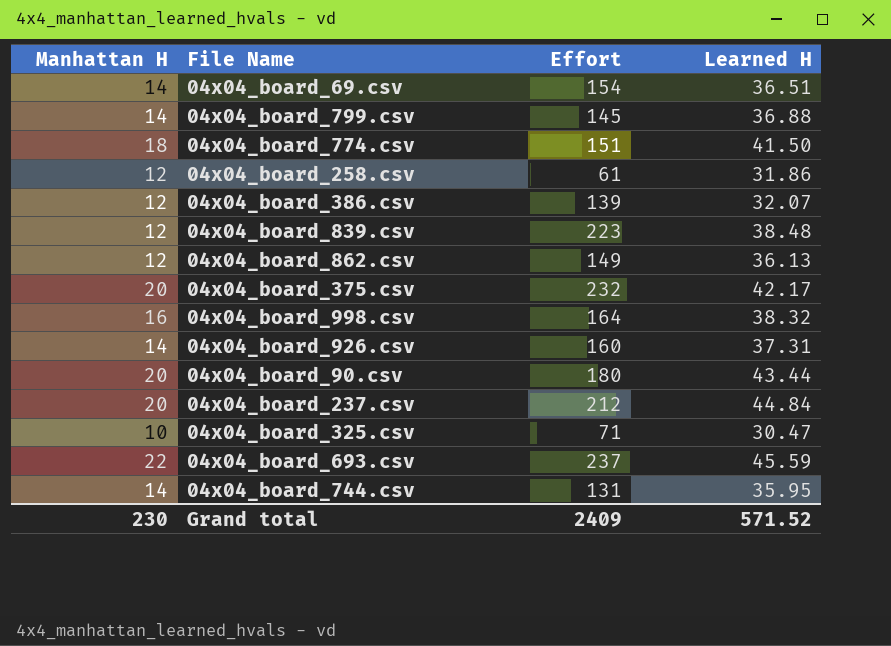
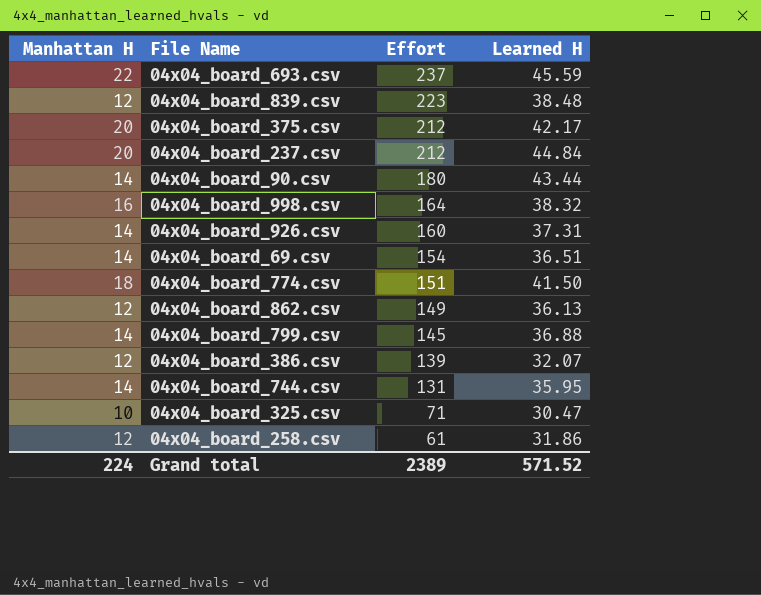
row order: none -> Effort descending
04x04_board_375.csv | Effort: 232 -> 212
04x04_board_90.csv | Manhattan H: 20 -> 14
Grand total | Manhattan H: 230 -> 224
Grand total | Effort: 2409 -> 2389

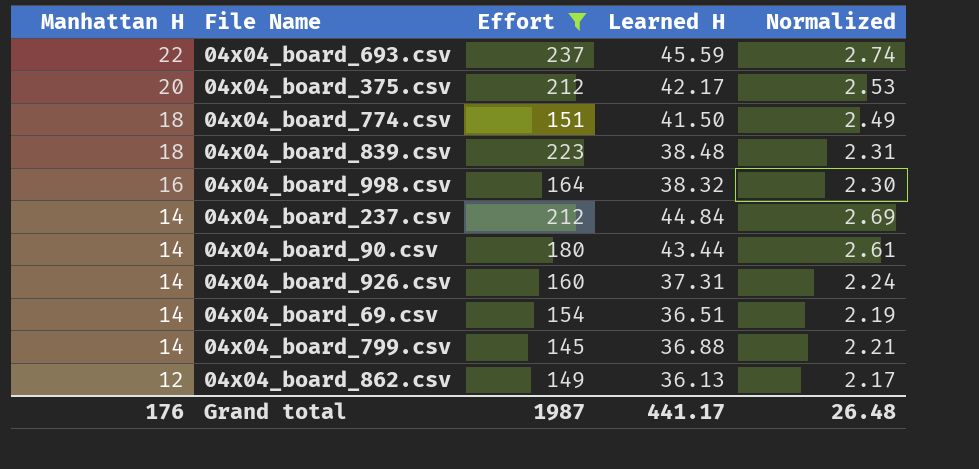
filter: none -> Effort >= 145
row order: Effort descending -> Manhattan H descending
column Normalized | formula: none -> [Learned H] * 0.06
04x04_board_839.csv | Manhattan H: 12 -> 18
04x04_board_237.csv | Manhattan H: 20 -> 14
Grand total | Manhattan H: 224 -> 176
Grand total | Effort: 2389 -> 1987
Grand total | Learned H: 571.52 -> 441.17

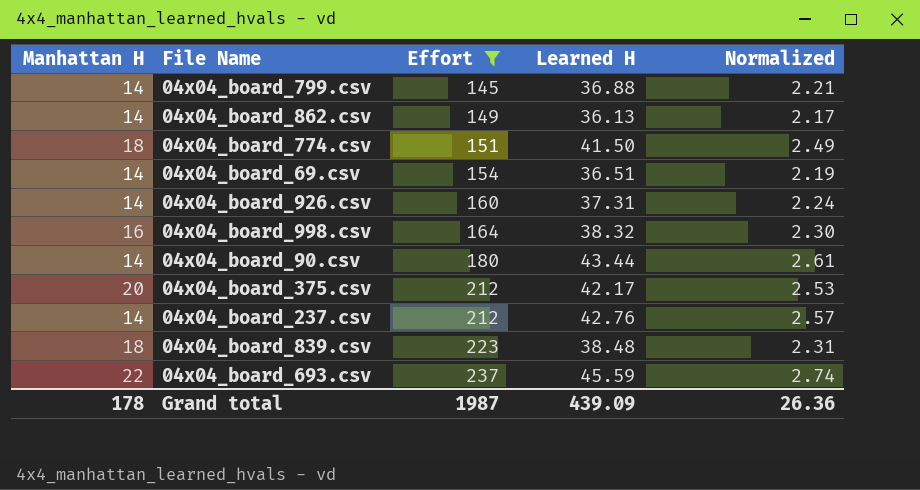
row order: Manhattan H descending -> Effort ascending
04x04_board_862.csv | Manhattan H: 12 -> 14
04x04_board_237.csv | Learned H: 44.84 -> 42.76
04x04_board_237.csv | Normalized: 2.69 -> 2.57
Grand total | Manhattan H: 176 -> 178
Grand total | Learned H: 441.17 -> 439.09
Grand total | Normalized: 26.48 -> 26.36

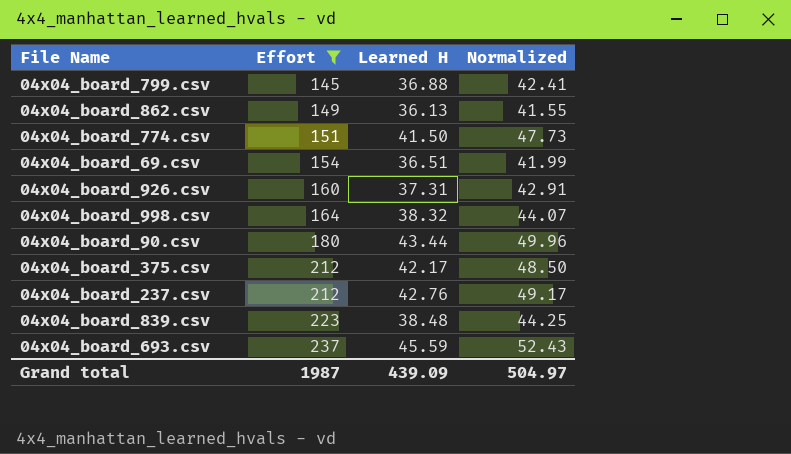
column Manhattan H | position: 1 -> none
column Normalized | formula: [Learned H] * 0.06 -> [Learned H] * 1.15
Grand total | Normalized: 26.36 -> 504.97

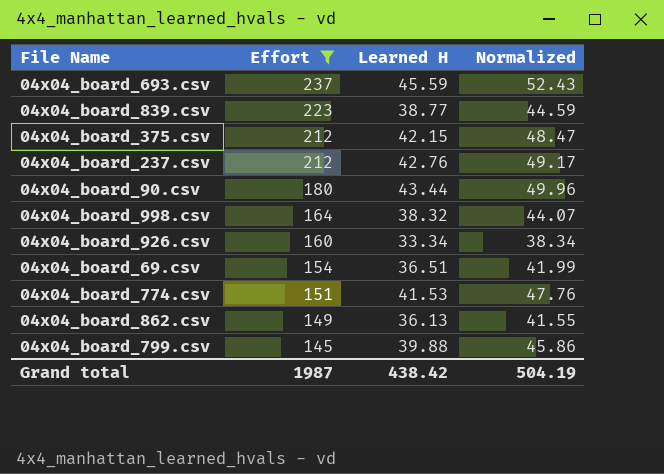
row order: Effort ascending -> Effort descending
04x04_board_839.csv | Learned H: 38.48 -> 38.77
04x04_board_839.csv | Normalized: 44.25 -> 44.59
04x04_board_375.csv | Learned H: 42.17 -> 42.15
04x04_board_375.csv | Normalized: 48.50 -> 48.47
04x04_board_926.csv | Learned H: 37.31 -> 33.34
04x04_board_926.csv | Normalized: 42.91 -> 38.34
04x04_board_774.csv | Learned H: 41.50 -> 41.53
04x04_board_774.csv | Normalized: 47.73 -> 47.76
04x04_board_799.csv | Learned H: 36.88 -> 39.88
04x04_board_799.csv | Normalized: 42.41 -> 45.86
Grand total | Learned H: 439.09 -> 438.42
Grand total | Normalized: 504.97 -> 504.19

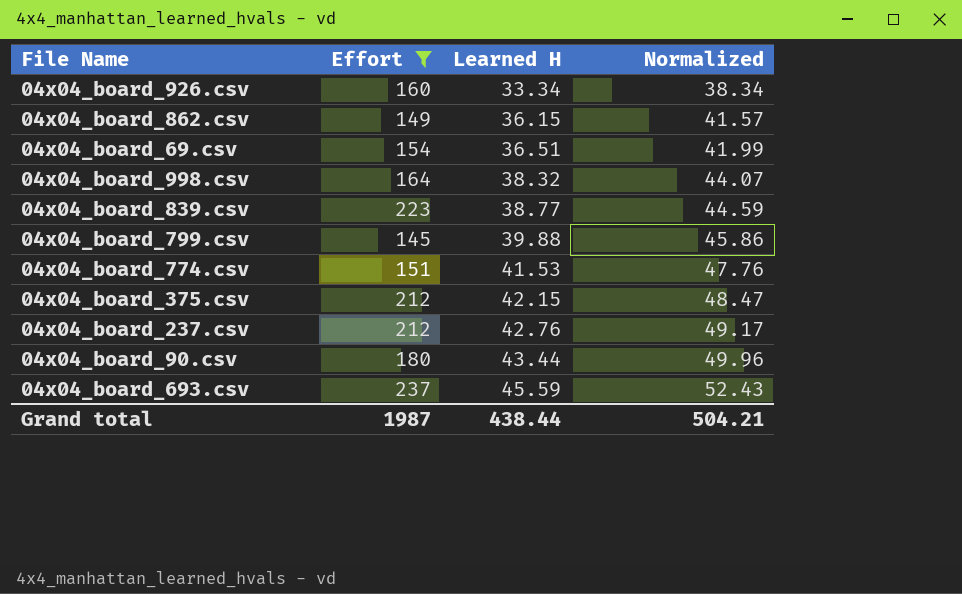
row order: Effort descending -> Learned H ascending
04x04_board_862.csv | Learned H: 36.13 -> 36.15
04x04_board_862.csv | Normalized: 41.55 -> 41.57
Grand total | Learned H: 438.42 -> 438.44
Grand total | Normalized: 504.19 -> 504.21

